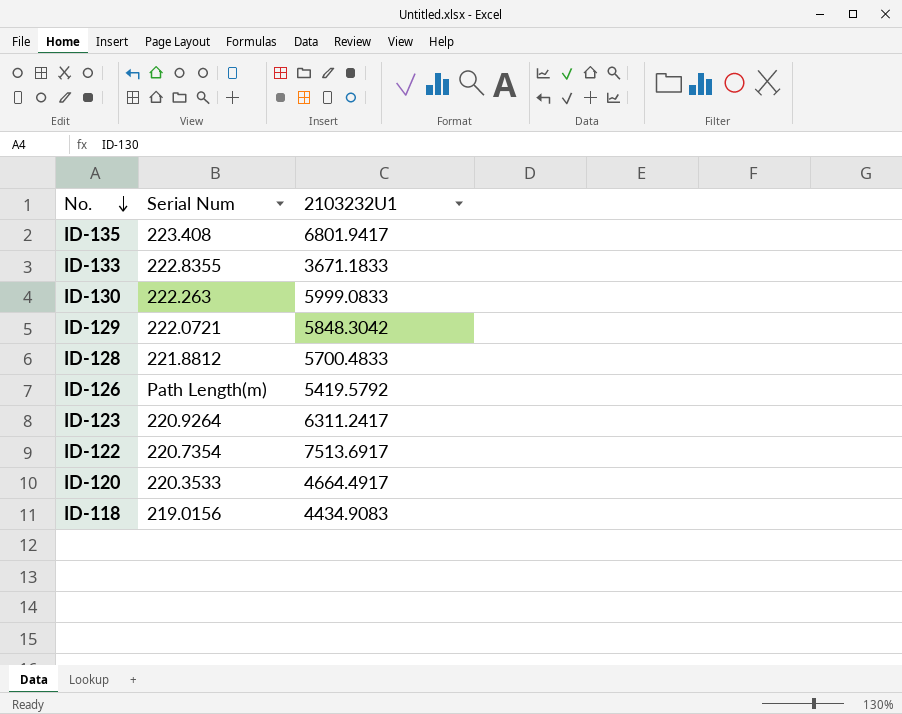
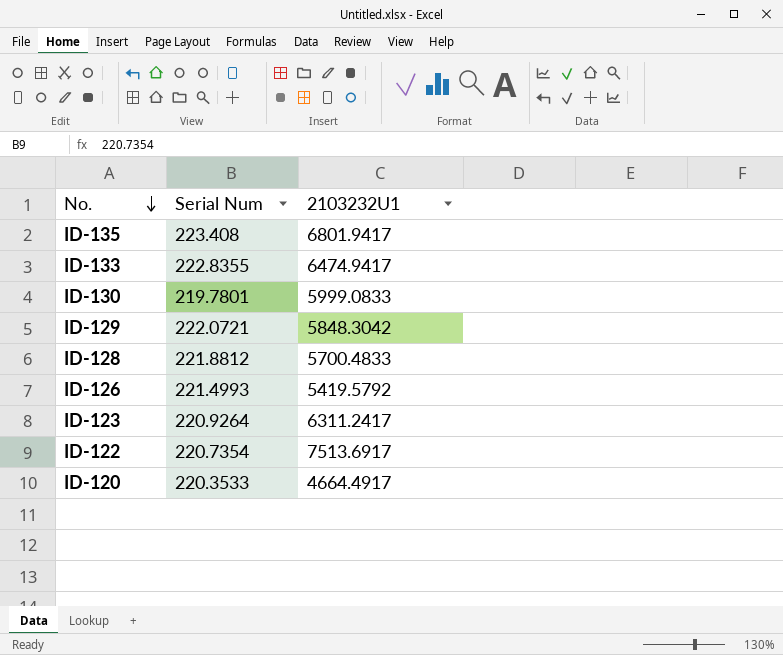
row ID-118: 219.0156 | 4434.9083 -> none
ID-133 | 2103232U1: 3671.1833 -> 6474.9417
ID-130 | Serial Num: 222.263 -> 219.7801
ID-126 | Serial Num: Path Length(m) -> 221.4993

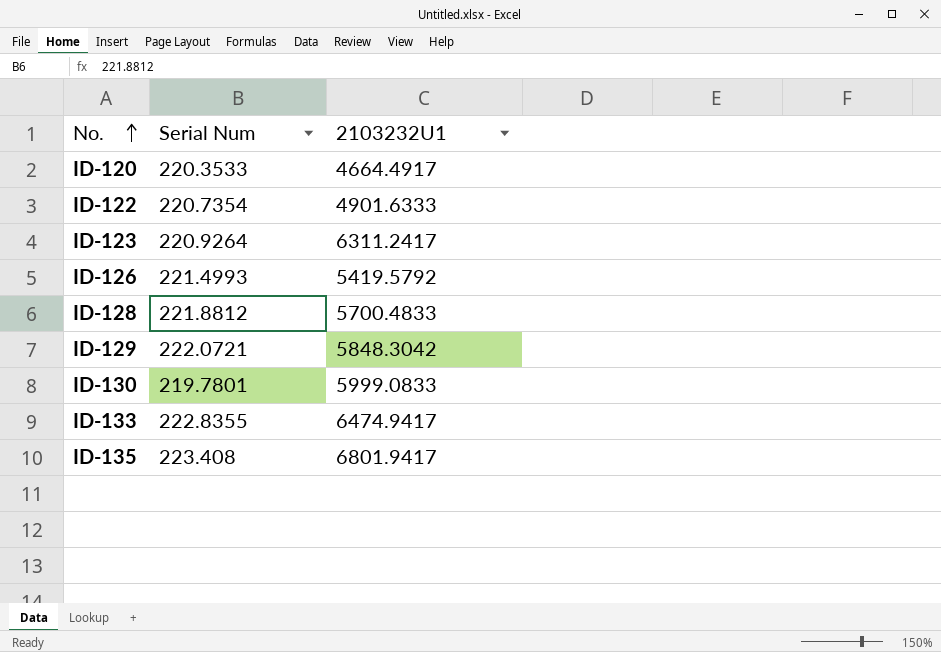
row order: No. descending -> No. ascending
ID-122 | 2103232U1: 7513.6917 -> 4901.6333

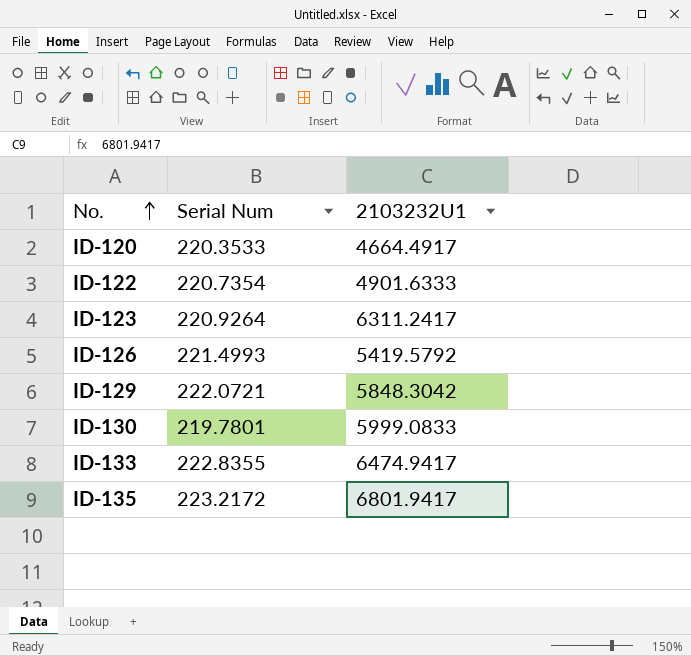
row ID-128: 221.8812 | 5700.4833 -> none
ID-135 | Serial Num: 223.408 -> 223.2172

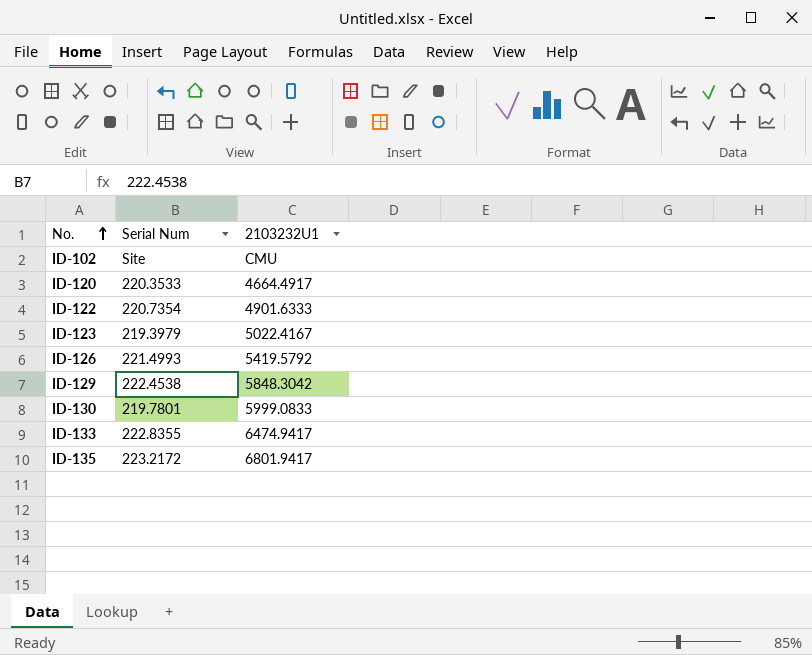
row ID-102: none -> Site | CMU
ID-123 | Serial Num: 220.9264 -> 219.3979
ID-123 | 2103232U1: 6311.2417 -> 5022.4167
ID-129 | Serial Num: 222.0721 -> 222.4538

